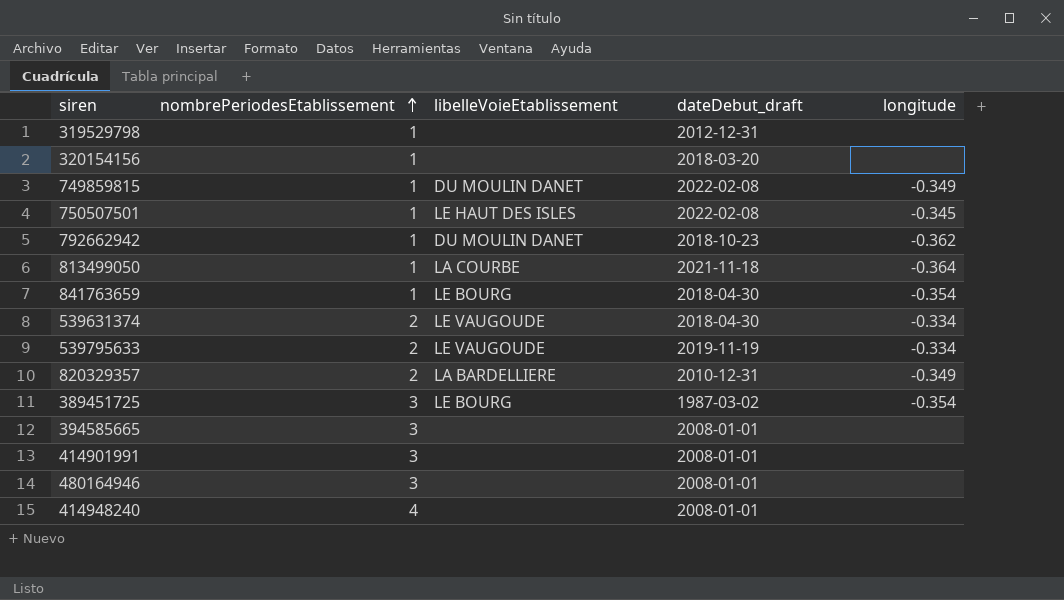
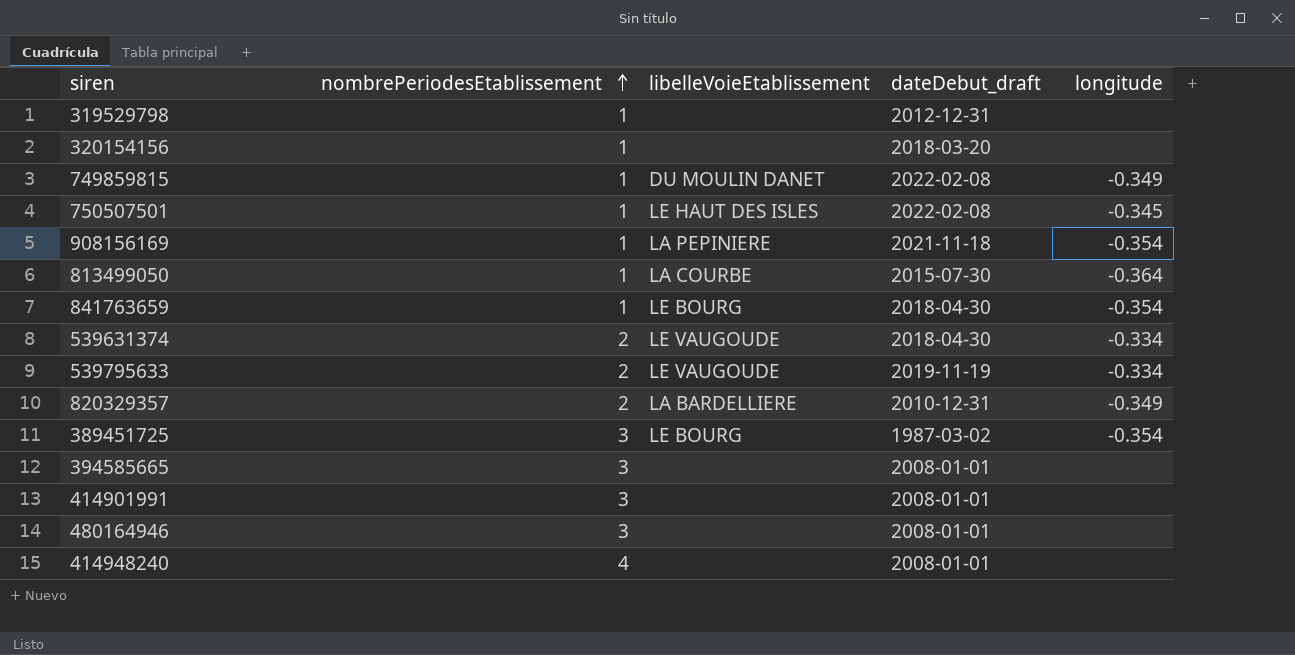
row 792662942: 1 | DU MOULIN DANET | 2018-10-23 | -0.362 -> none
row 908156169: none -> 1 | LA PEPINIERE | 2021-11-18 | -0.354
813499050 | dateDebut_draft: 2021-11-18 -> 2015-07-30

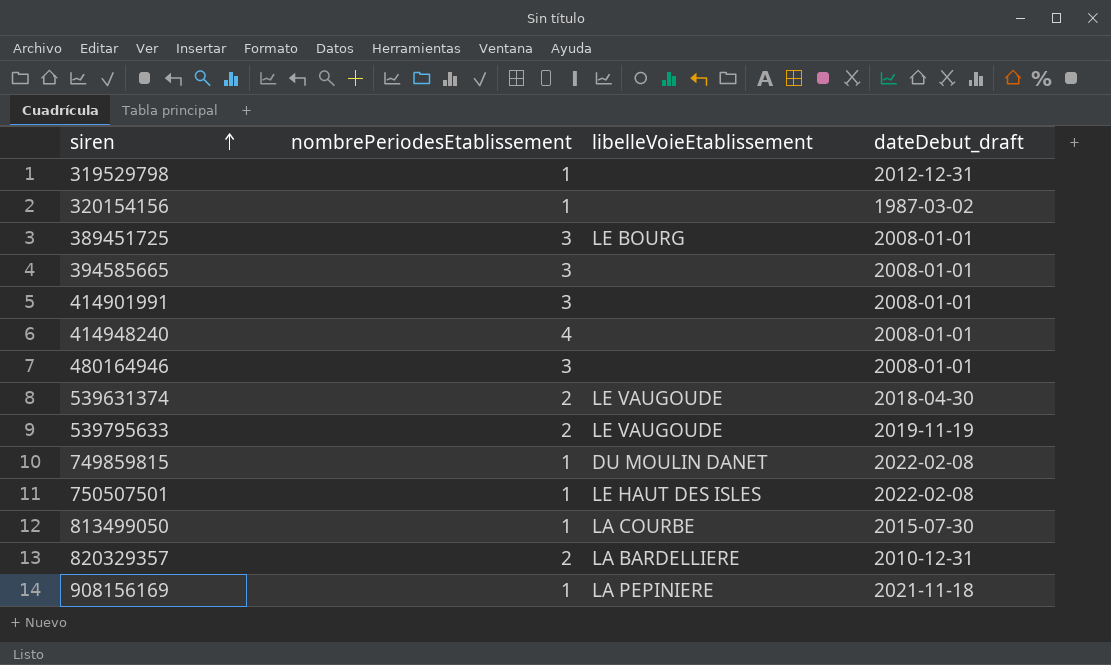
row order: nombrePeriodesEtablissement ascending -> siren ascending
column longitude | position: 5 -> none
row 841763659: 1 | LE BOURG | 2018-04-30 | -0.354 -> none
320154156 | dateDebut_draft: 2018-03-20 -> 1987-03-02
389451725 | dateDebut_draft: 1987-03-02 -> 2008-01-01

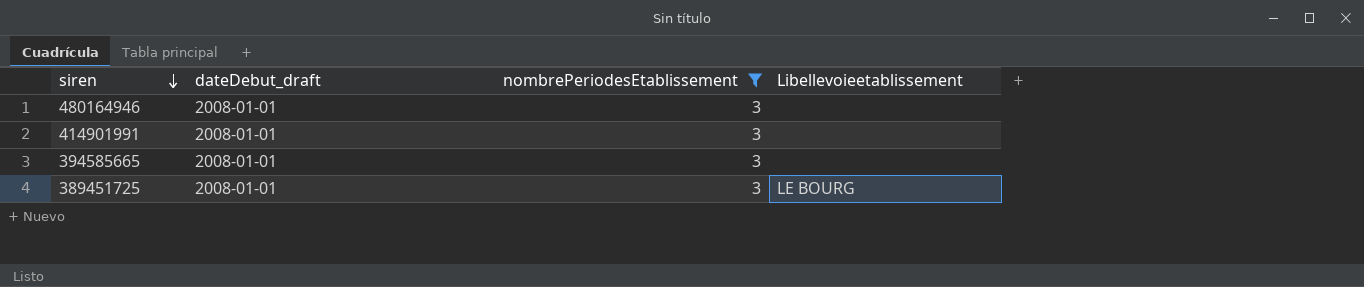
filter: none -> nombrePeriodesEtablissement = 3
row order: siren ascending -> siren descending
column dateDebut_draft | position: 4 -> 2
column name: libelleVoieEtablissement -> Libellevoieetablissement

